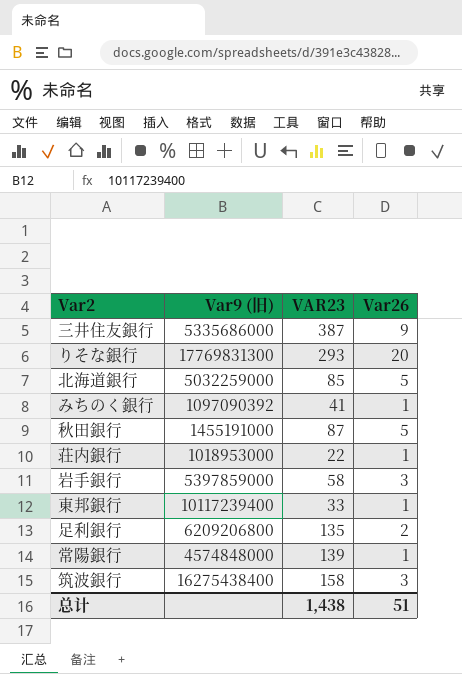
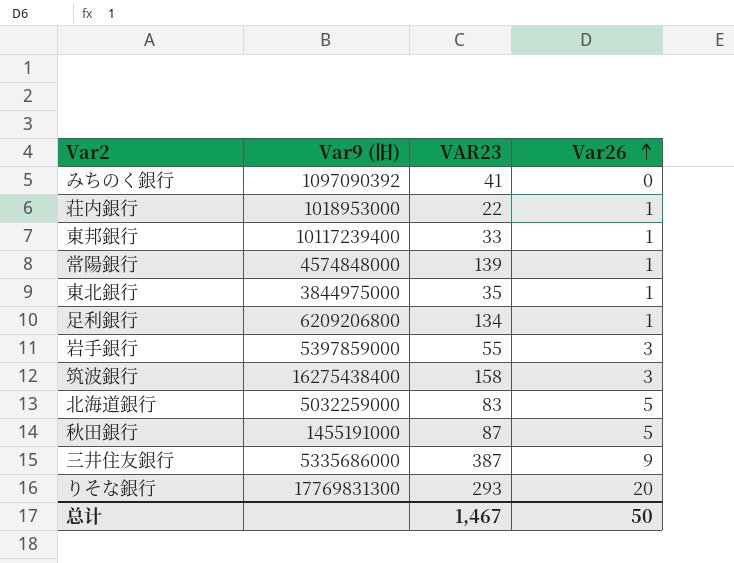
row order: none -> Var26 ascending
みちのく銀行 | Var26: 1 -> 0
row 東北銀行: none -> 3844975000 | 35 | 1
足利銀行 | VAR23: 135 -> 134
足利銀行 | Var26: 2 -> 1
岩手銀行 | VAR23: 58 -> 55
北海道銀行 | VAR23: 85 -> 83
总计 | VAR23: 1,438 -> 1,467
总计 | Var26: 51 -> 50

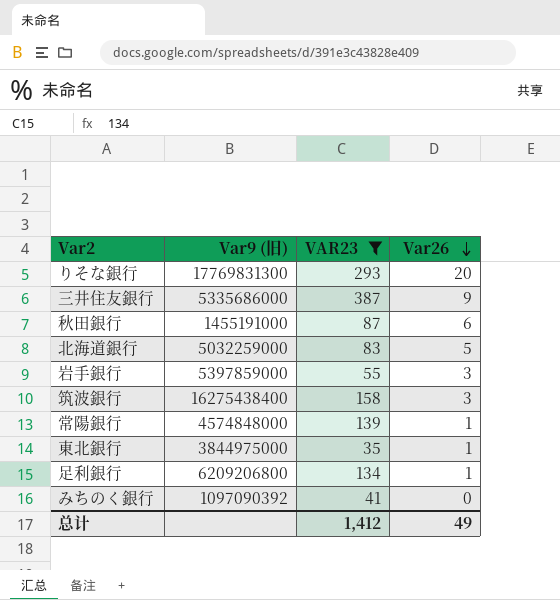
filter: none -> VAR23 >= 35
row order: Var26 ascending -> Var26 descending
秋田銀行 | Var26: 5 -> 6
总计 | VAR23: 1,467 -> 1,412
总计 | Var26: 50 -> 49

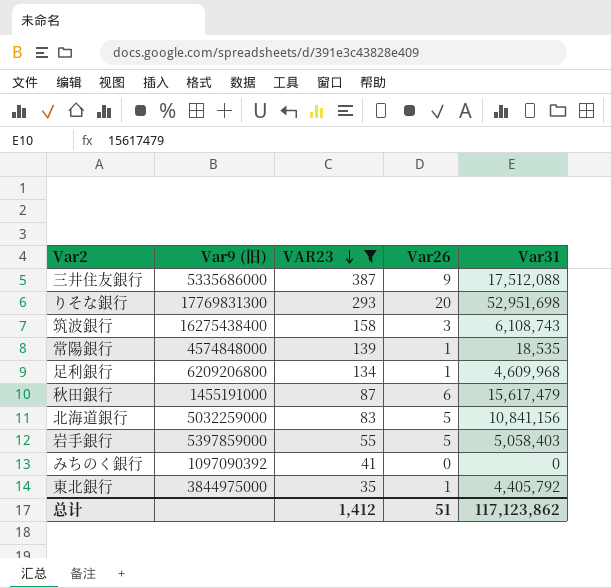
row order: Var26 descending -> VAR23 descending
column Var31 | position: none -> 5
岩手銀行 | Var26: 3 -> 5
总计 | Var26: 49 -> 51

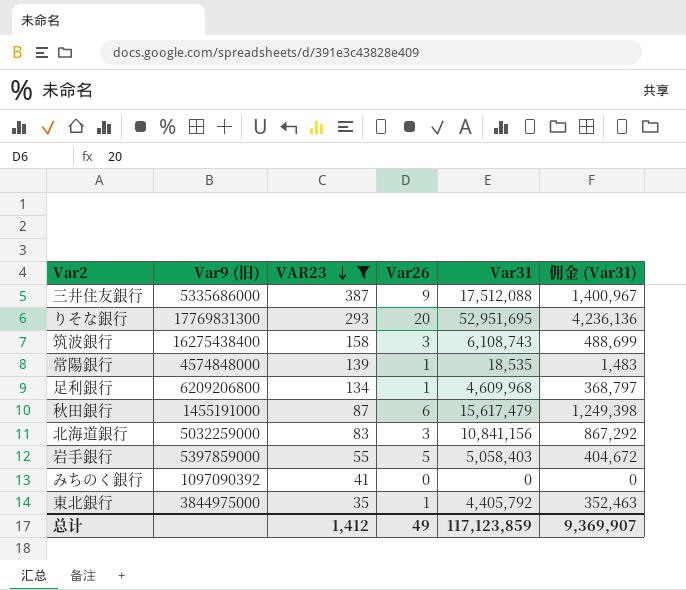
column 佣金 (Var31) | formula: none -> [Var31] * 0.08
りそな銀行 | Var31: 52,951,698 -> 52,951,695
北海道銀行 | Var26: 5 -> 3
总计 | Var26: 51 -> 49
总计 | Var31: 117,123,862 -> 117,123,859

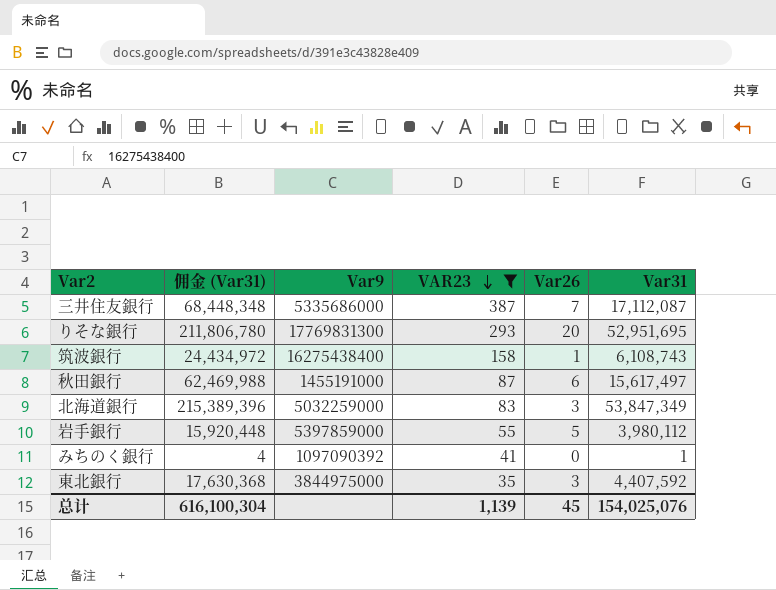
column 佣金 (Var31) | formula: [Var31] * 0.08 -> [Var31] * 4
column 佣金 (Var31) | position: 6 -> 2
column name: Var9 (旧) -> Var9
row 常陽銀行: 4574848000 | 139 | 1 | 18,535 | 1,483 -> none
row 足利銀行: 6209206800 | 134 | 1 | 4,609,968 | 368,797 -> none
三井住友銀行 | Var26: 9 -> 7
三井住友銀行 | Var31: 17,512,088 -> 17,112,087
筑波銀行 | Var26: 3 -> 1
秋田銀行 | Var31: 15,617,479 -> 15,617,497
北海道銀行 | Var31: 10,841,156 -> 53,847,349
岩手銀行 | Var31: 5,058,403 -> 3,980,112
みちのく銀行 | Var31: 0 -> 1
東北銀行 | Var26: 1 -> 3
東北銀行 | Var31: 4,405,792 -> 4,407,592
总计 | 佣金 (Var31): 9,369,907 -> 616,100,304
总计 | VAR23: 1,412 -> 1,139
总计 | Var26: 49 -> 45
总计 | Var31: 117,123,859 -> 154,025,076

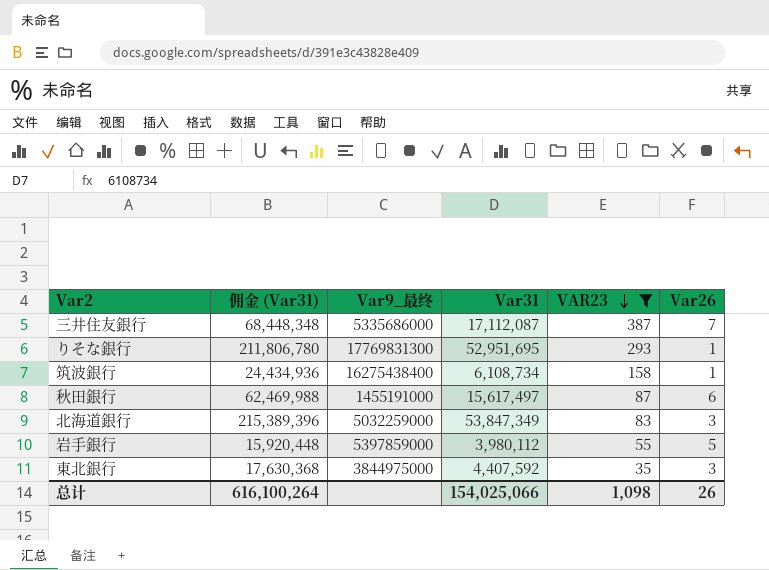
column name: Var9 -> Var9_最终
column Var31 | position: 6 -> 4
row みちのく銀行: 4 | 1097090392 | 41 | 0 | 1 -> none
りそな銀行 | Var26: 20 -> 1
筑波銀行 | 佣金 (Var31): 24,434,972 -> 24,434,936
筑波銀行 | Var31: 6,108,743 -> 6,108,734
总计 | 佣金 (Var31): 616,100,304 -> 616,100,264
总计 | Var31: 154,025,076 -> 154,025,066
总计 | VAR23: 1,139 -> 1,098
总计 | Var26: 45 -> 26

